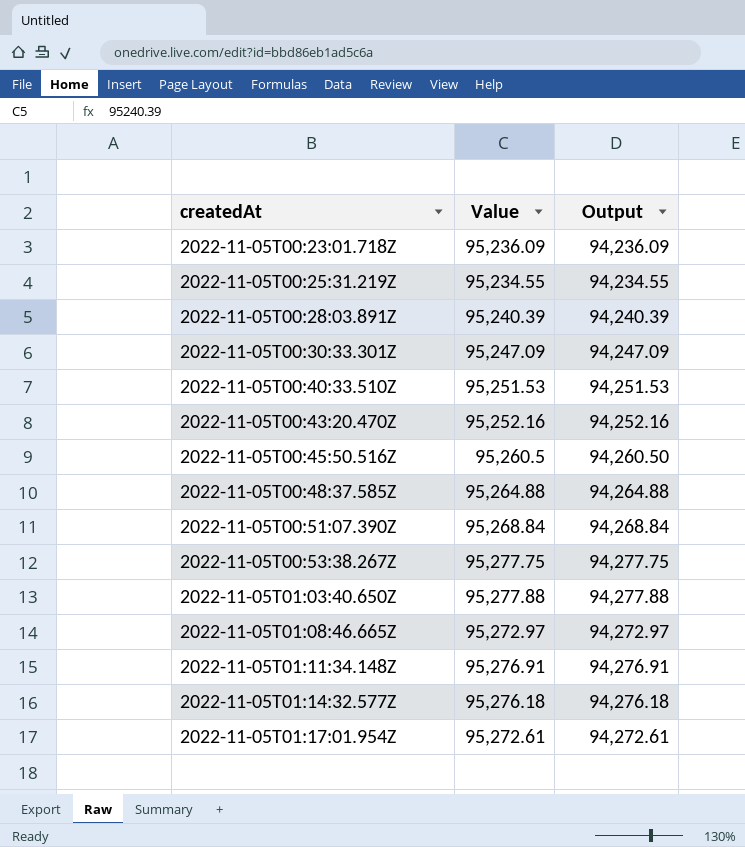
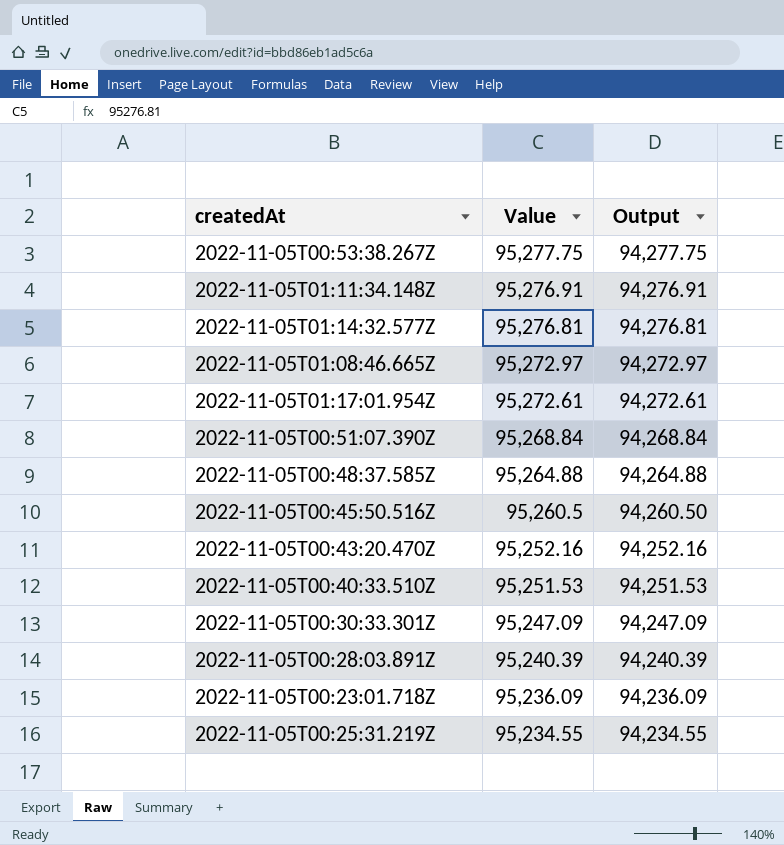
row order: createdAt ascending -> Value descending
row 2022-11-05T01:03:40.650Z: 95,277.88 | 94,277.88 -> none
2022-11-05T01:14:32.577Z | Value: 95,276.18 -> 95,276.81
2022-11-05T01:14:32.577Z | Output: 94,276.18 -> 94,276.81

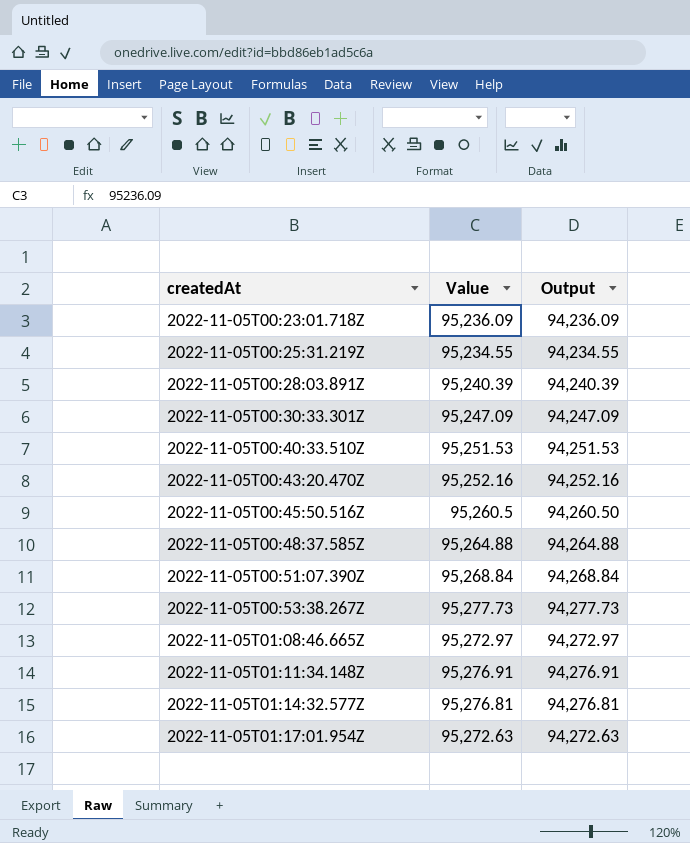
row order: Value descending -> createdAt ascending
2022-11-05T00:53:38.267Z | Value: 95,277.75 -> 95,277.73
2022-11-05T00:53:38.267Z | Output: 94,277.75 -> 94,277.73
2022-11-05T01:17:01.954Z | Value: 95,272.61 -> 95,272.63
2022-11-05T01:17:01.954Z | Output: 94,272.61 -> 94,272.63

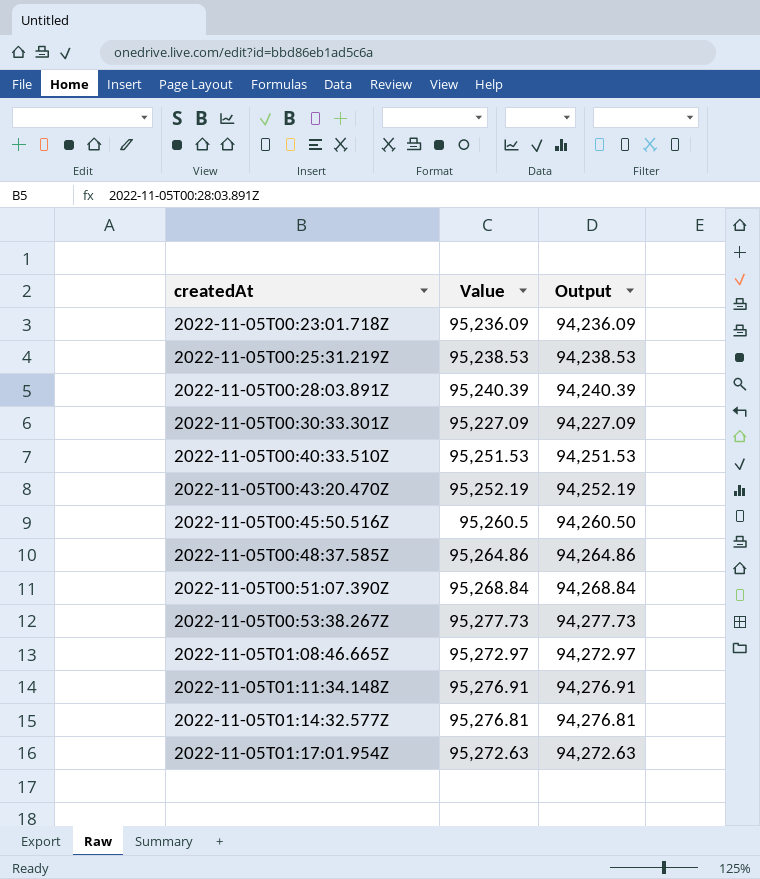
2022-11-05T00:25:31.219Z | Value: 95,234.55 -> 95,238.53
2022-11-05T00:25:31.219Z | Output: 94,234.55 -> 94,238.53
2022-11-05T00:30:33.301Z | Value: 95,247.09 -> 95,227.09
2022-11-05T00:30:33.301Z | Output: 94,247.09 -> 94,227.09
2022-11-05T00:43:20.470Z | Value: 95,252.16 -> 95,252.19
2022-11-05T00:43:20.470Z | Output: 94,252.16 -> 94,252.19
2022-11-05T00:48:37.585Z | Value: 95,264.88 -> 95,264.86
2022-11-05T00:48:37.585Z | Output: 94,264.88 -> 94,264.86

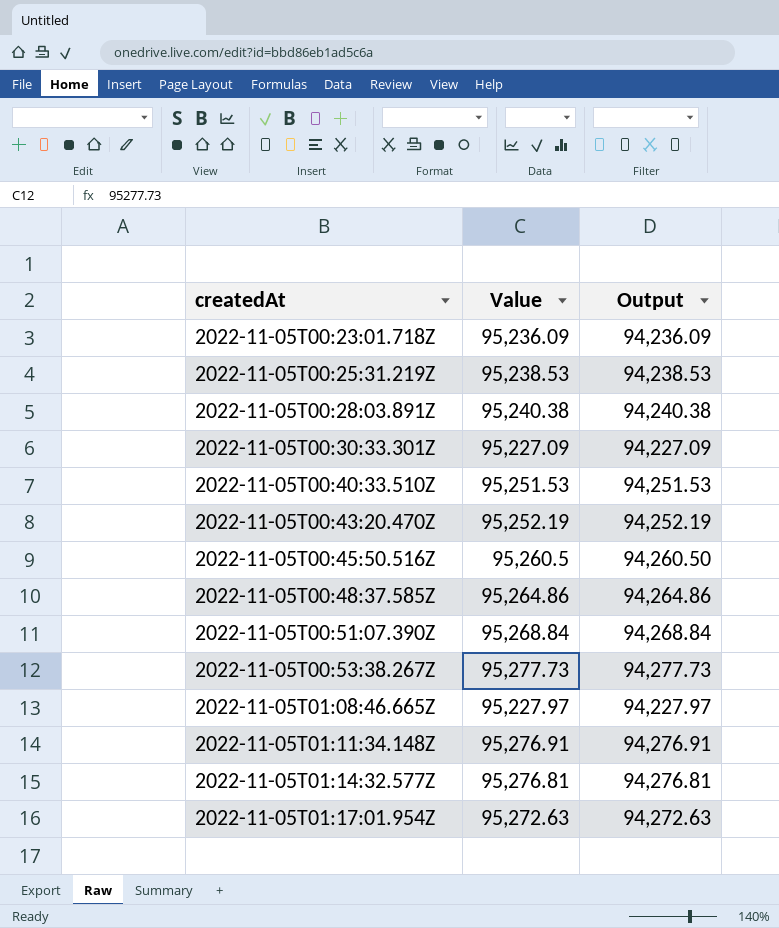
2022-11-05T00:28:03.891Z | Value: 95,240.39 -> 95,240.38
2022-11-05T00:28:03.891Z | Output: 94,240.39 -> 94,240.38
2022-11-05T01:08:46.665Z | Value: 95,272.97 -> 95,227.97
2022-11-05T01:08:46.665Z | Output: 94,272.97 -> 94,227.97

